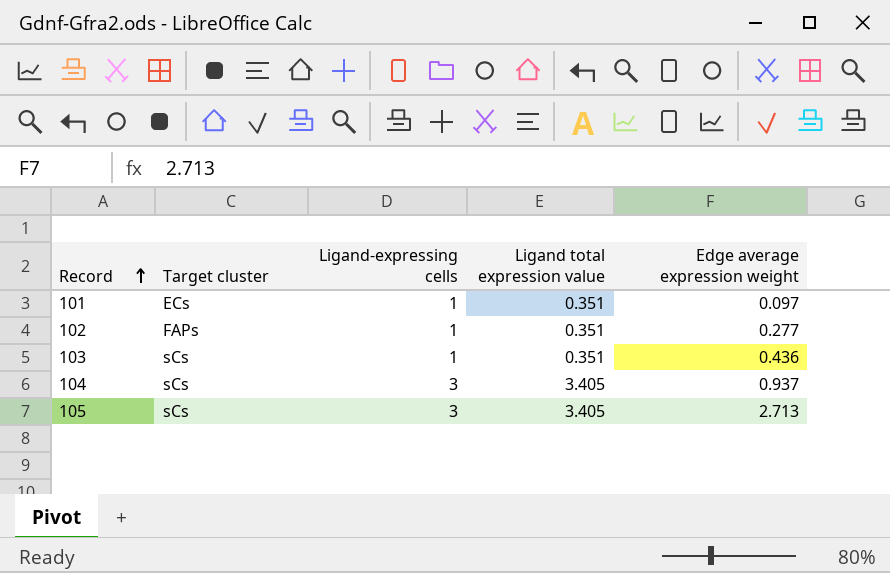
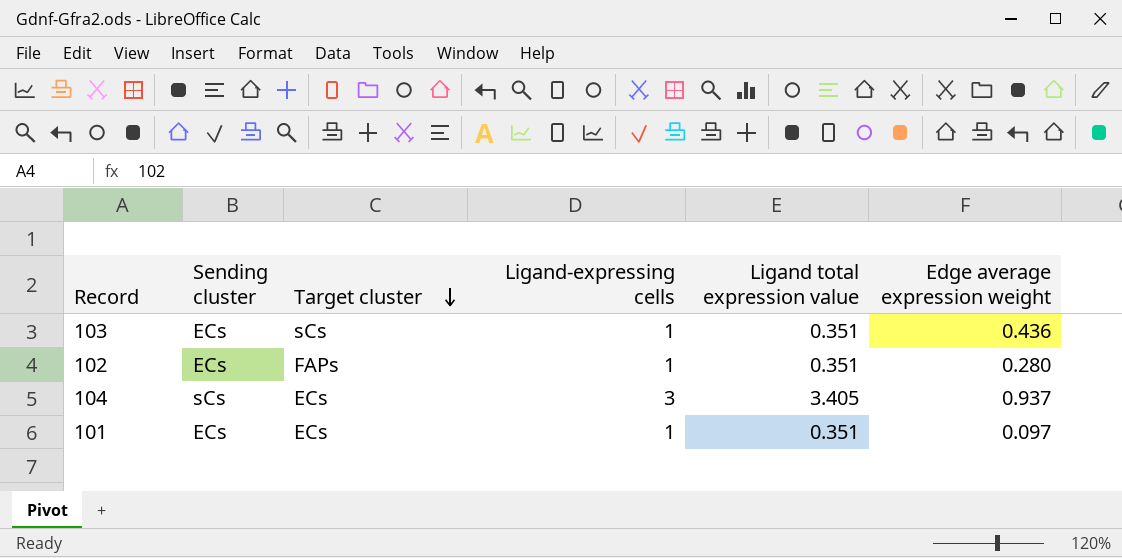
row order: Record ascending -> Target cluster descending
column Sending cluster | position: none -> 2
row 105: sCs | 3 | 3.405 | 2.713 -> none
102 | Edge average expression weight: 0.277 -> 0.280
104 | Target cluster: sCs -> ECs

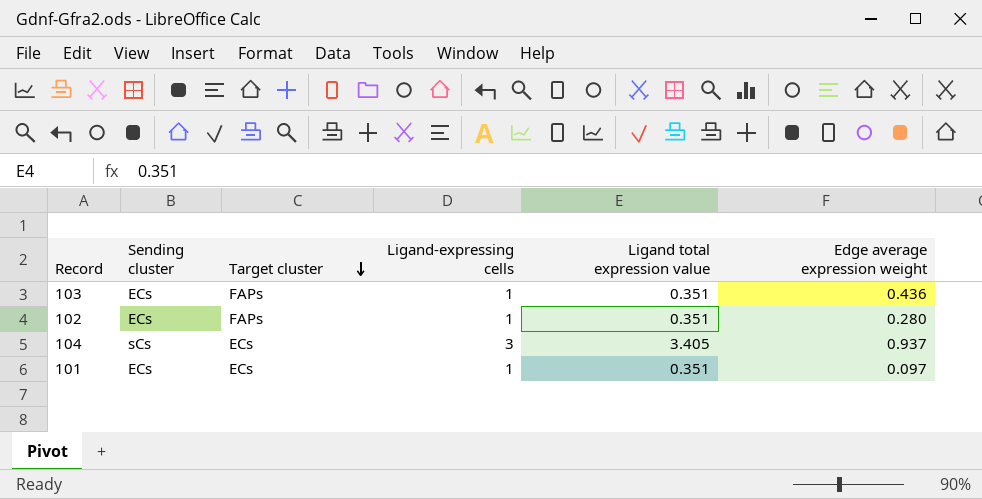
103 | Target cluster: sCs -> FAPs

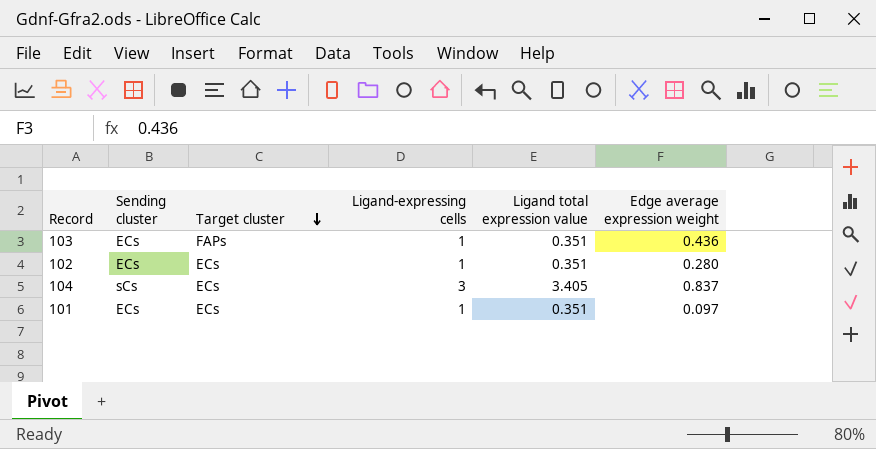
102 | Target cluster: FAPs -> ECs
104 | Edge average expression weight: 0.937 -> 0.837

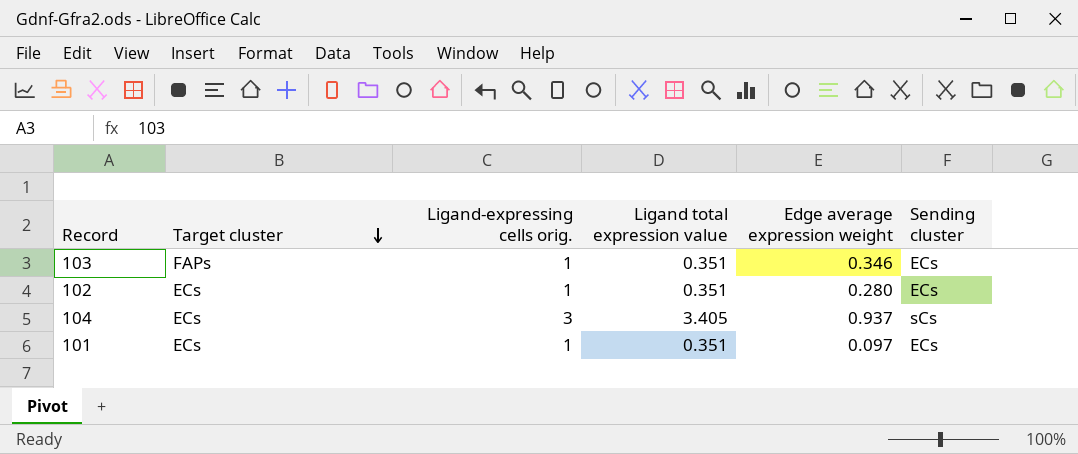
column name: Ligand-expressing cells -> Ligand-expressing cells orig.
column Sending cluster | position: 2 -> 6
103 | Edge average expression weight: 0.436 -> 0.346
104 | Edge average expression weight: 0.837 -> 0.937

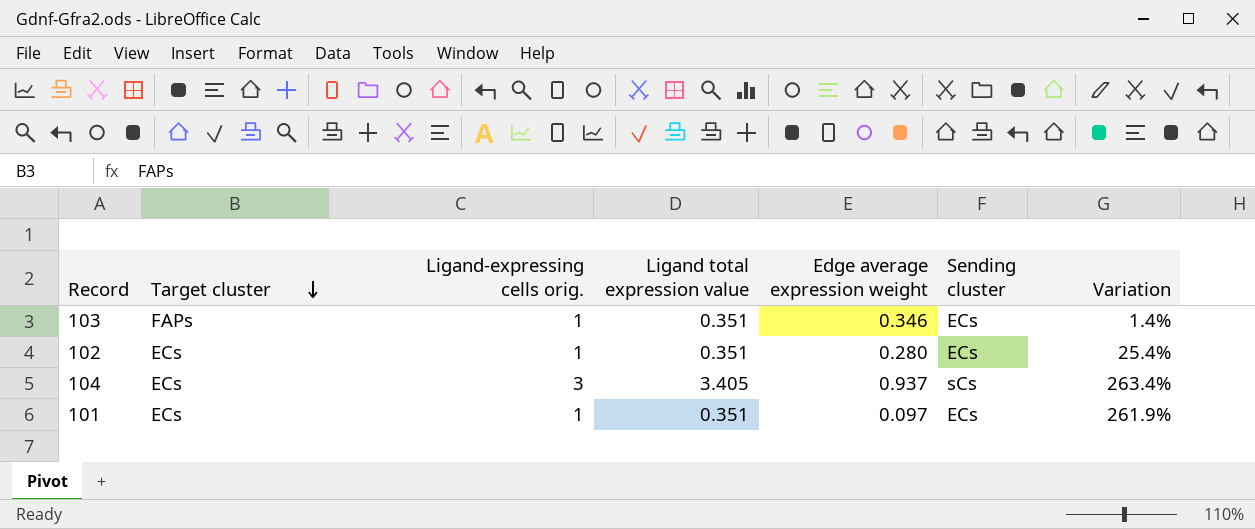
column Variation | formula: none -> ([Ligand total expression value] - [Edge average expression weight]) / [Edge average expression weight]

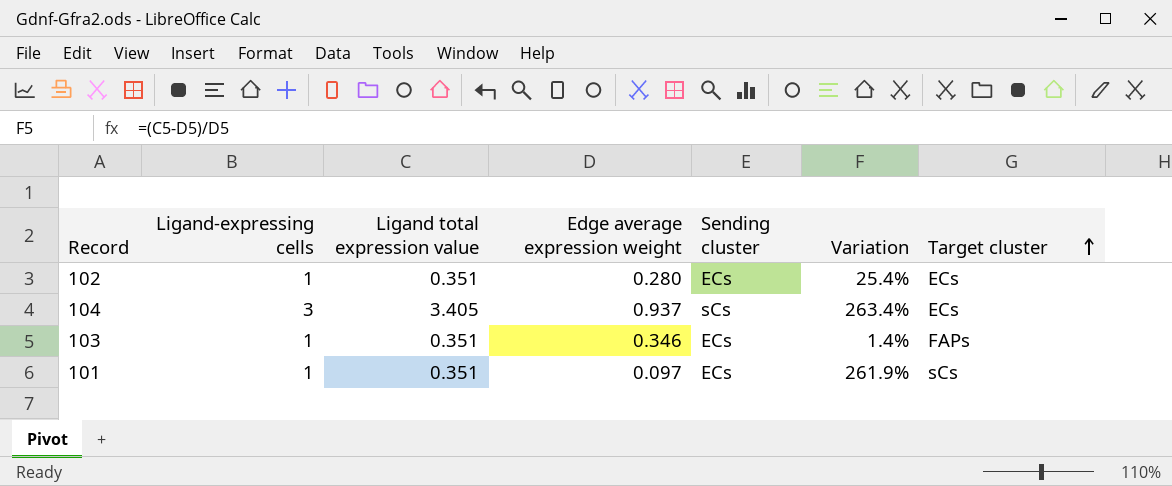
row order: Target cluster descending -> Target cluster ascending
column name: Ligand-expressing cells orig. -> Ligand-expressing cells
column Target cluster | position: 2 -> 7
101 | Target cluster: ECs -> sCs

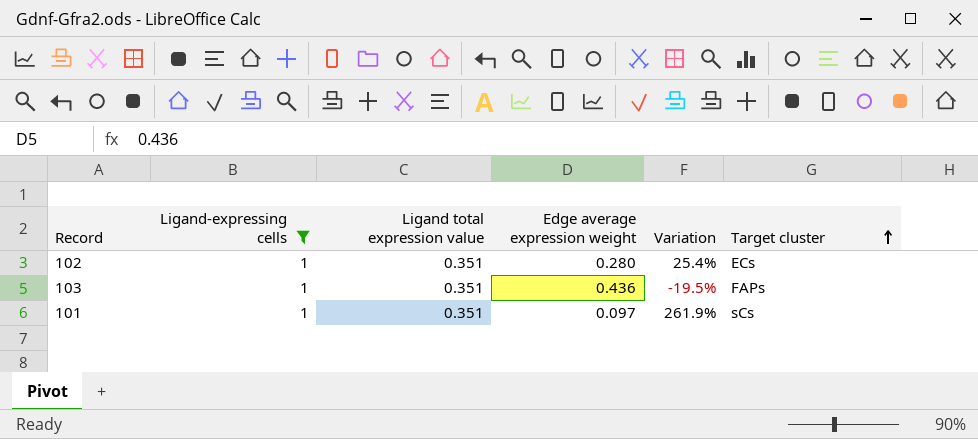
filter: none -> Ligand-expressing cells = 1
column Sending cluster | position: 5 -> none
103 | Edge average expression weight: 0.346 -> 0.436
103 | Variation: 1.4% -> -19.5%

